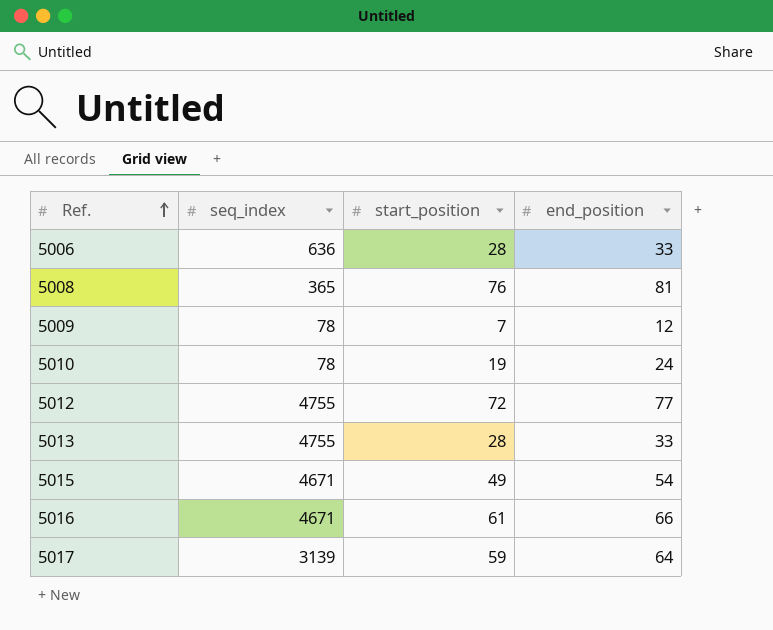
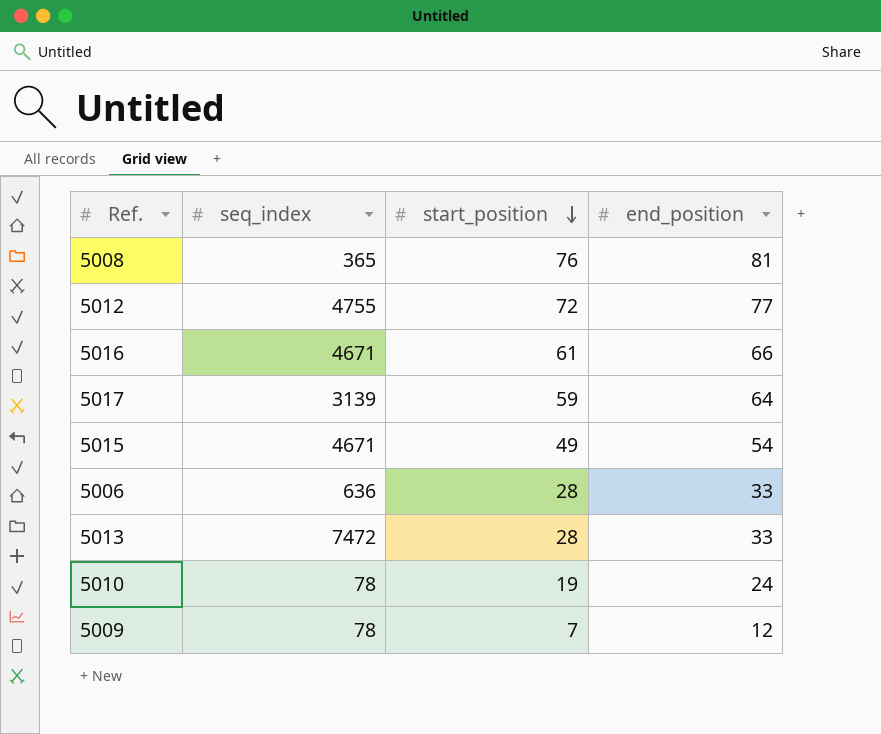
row order: Ref. ascending -> start_position descending
5013 | seq_index: 4755 -> 7472

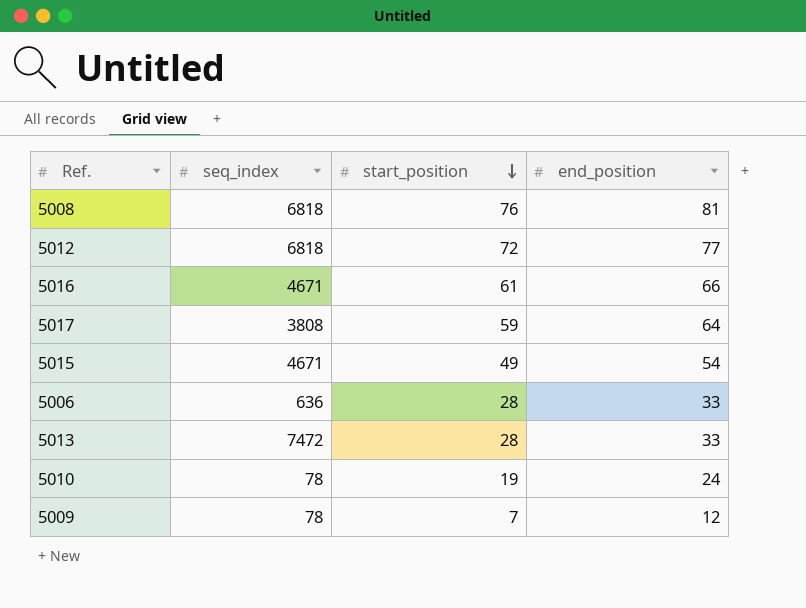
5008 | seq_index: 365 -> 6818
5012 | seq_index: 4755 -> 6818
5017 | seq_index: 3139 -> 3808

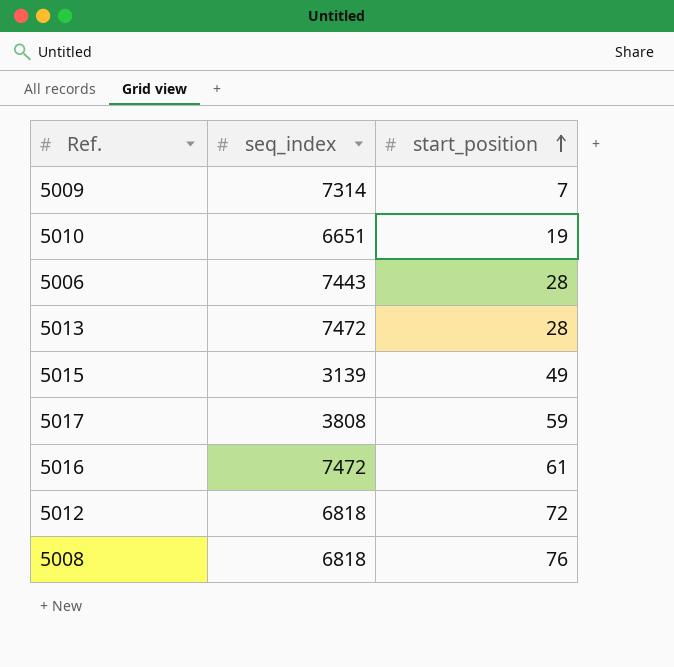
row order: start_position descending -> start_position ascending
column end_position | position: 4 -> none
5009 | seq_index: 78 -> 7314
5010 | seq_index: 78 -> 6651
5006 | seq_index: 636 -> 7443
5015 | seq_index: 4671 -> 3139
5016 | seq_index: 4671 -> 7472

